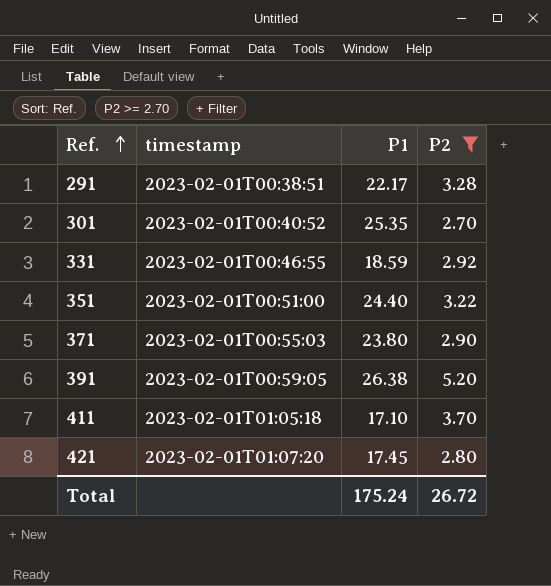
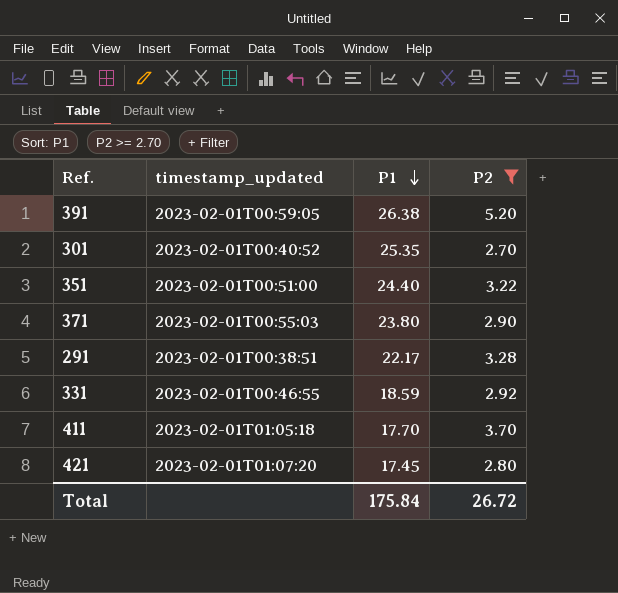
row order: Ref. ascending -> P1 descending
column name: timestamp -> timestamp_updated
411 | P1: 17.10 -> 17.70
Total | P1: 175.24 -> 175.84

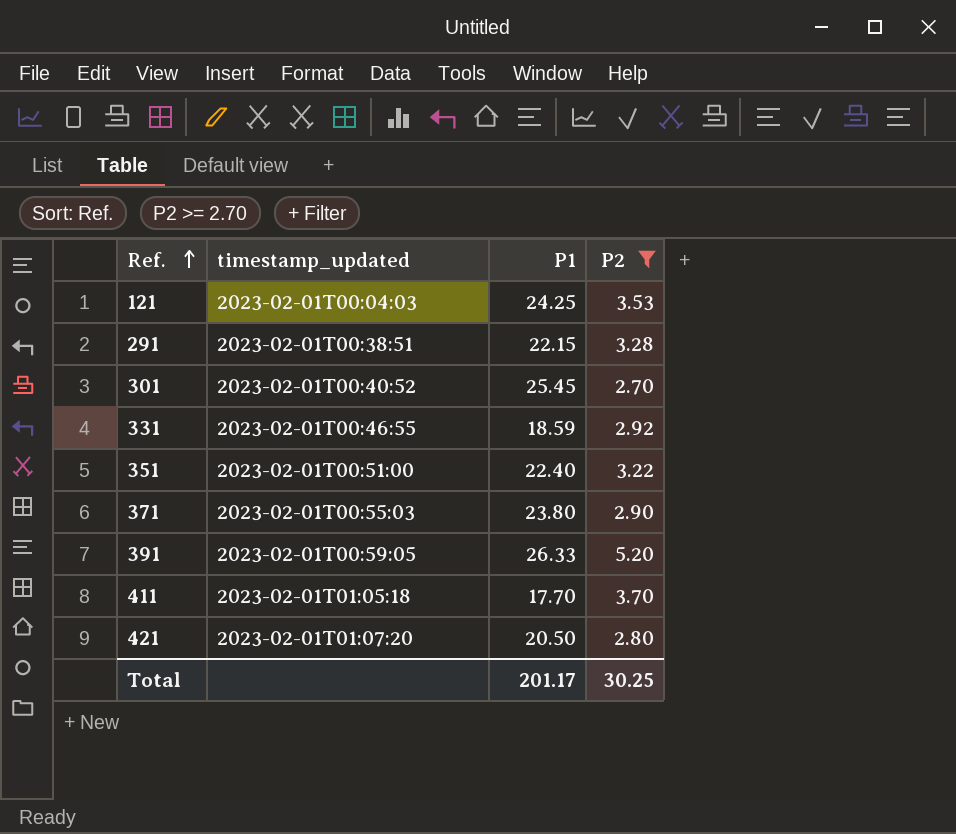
row order: P1 descending -> Ref. ascending
row 121: none -> 2023-02-01T00:04:03 | 24.25 | 3.53
291 | P1: 22.17 -> 22.15
301 | P1: 25.35 -> 25.45
351 | P1: 24.40 -> 22.40
391 | P1: 26.38 -> 26.33
421 | P1: 17.45 -> 20.50
Total | P1: 175.84 -> 201.17
Total | P2: 26.72 -> 30.25

